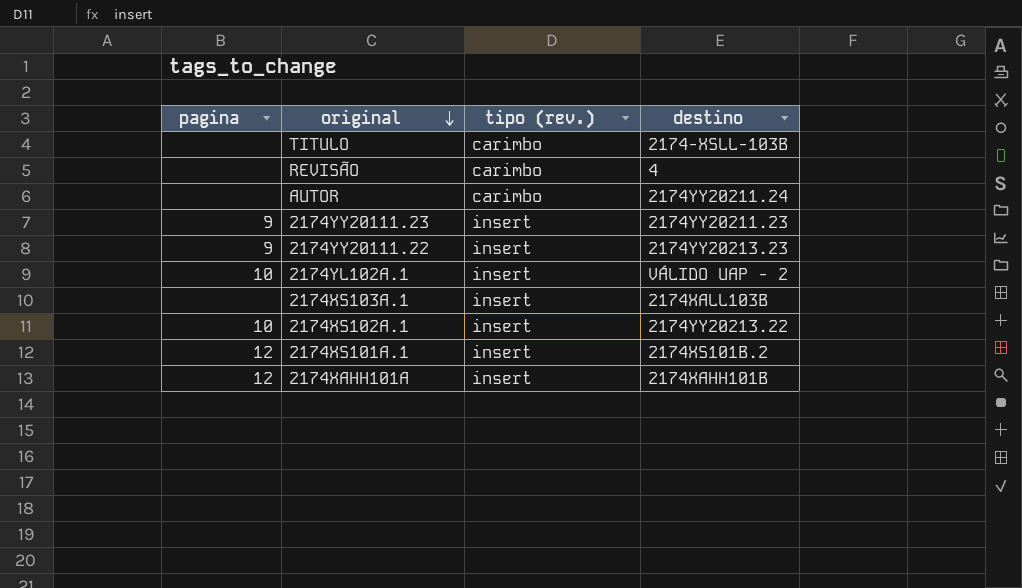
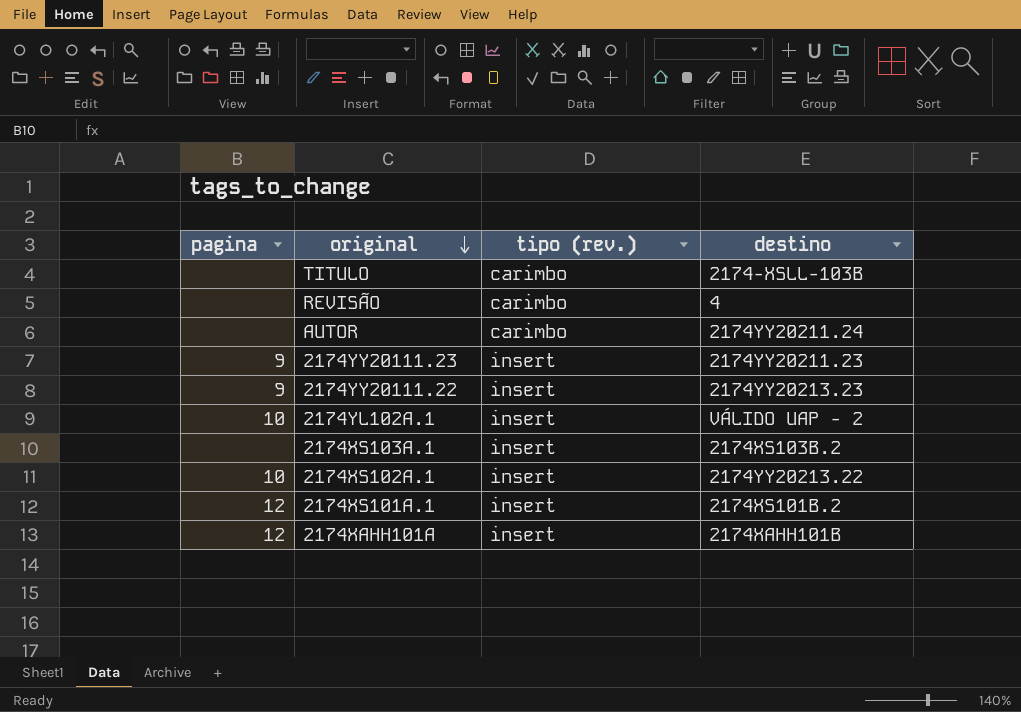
2174XS103A.1 | destino: 2174XALL103B -> 2174XS103B.2

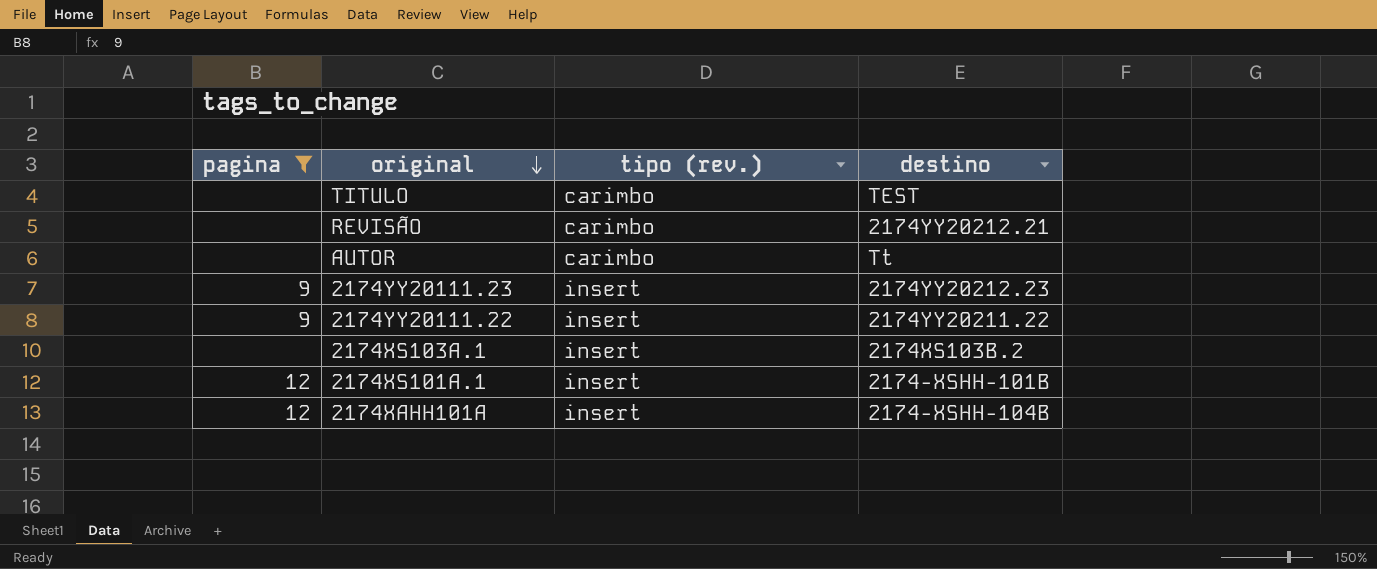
filter: none -> pagina != 10
TITULO | destino: 2174-XSLL-103B -> TEST
REVISÃO | destino: 4 -> 2174YY20212.21
AUTOR | destino: 2174YY20211.24 -> Tt
2174YY20111.23 | destino: 2174YY20211.23 -> 2174YY20212.23
2174YY20111.22 | destino: 2174YY20213.23 -> 2174YY20211.22
2174XS101A.1 | destino: 2174XS101B.2 -> 2174-XSHH-101B
2174XAHH101A | destino: 2174XAHH101B -> 2174-XSHH-104B

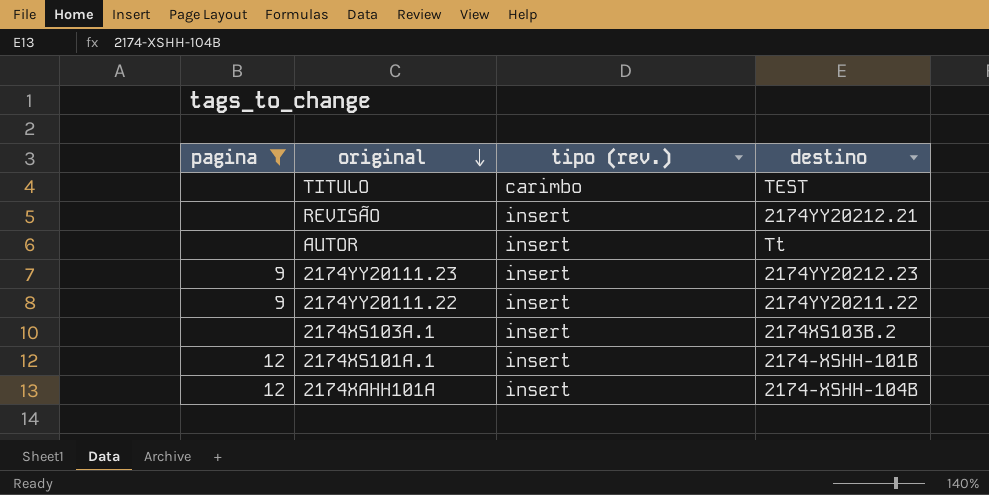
REVISÃO | tipo (rev.): carimbo -> insert
AUTOR | tipo (rev.): carimbo -> insert

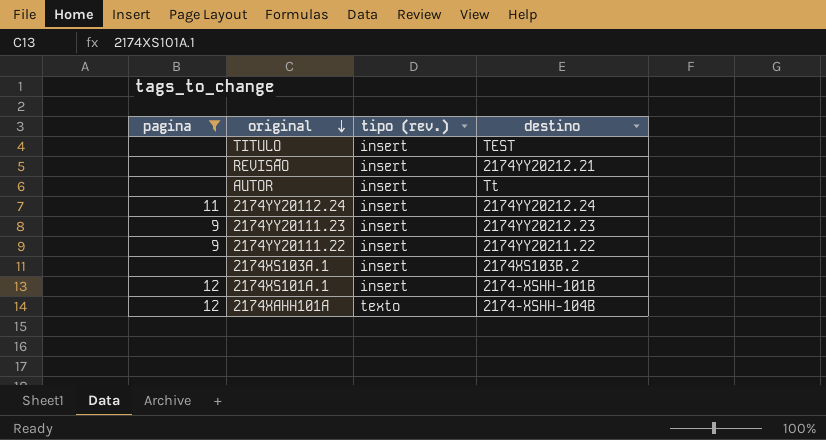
TITULO | tipo (rev.): carimbo -> insert
row 2174YY20112.24: none -> 11 | insert | 2174YY20212.24
2174XAHH101A | tipo (rev.): insert -> texto

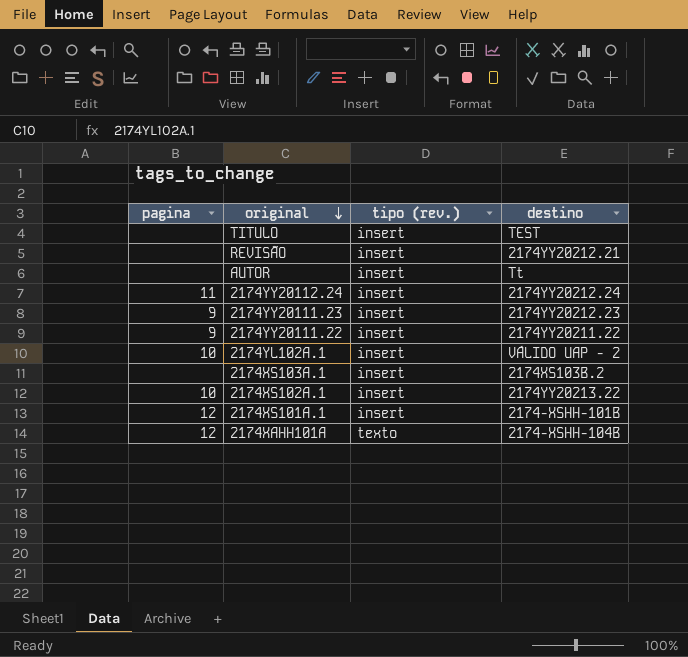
filter: pagina != 10 -> none

